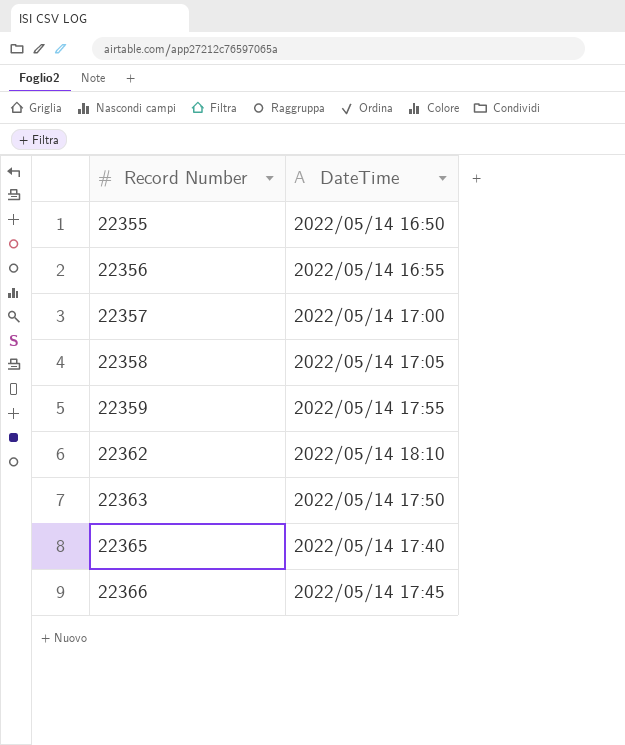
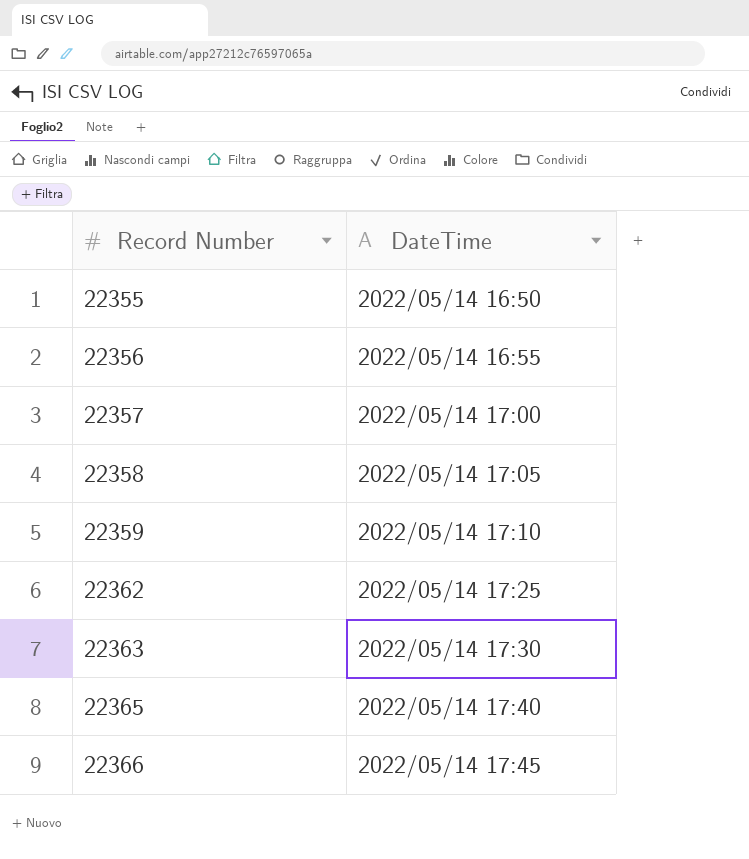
22359 | DateTime: 2022/05/14 17:55 -> 2022/05/14 17:10
22362 | DateTime: 2022/05/14 18:10 -> 2022/05/14 17:25
22363 | DateTime: 2022/05/14 17:50 -> 2022/05/14 17:30

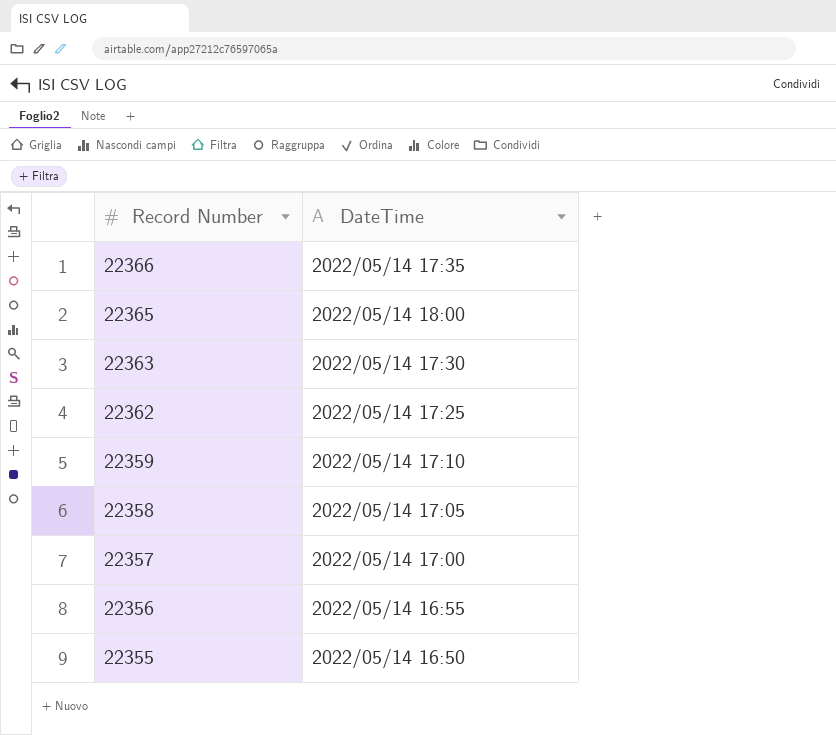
row order: Record Number ascending -> Record Number descending
22366 | DateTime: 2022/05/14 17:45 -> 2022/05/14 17:35
22365 | DateTime: 2022/05/14 17:40 -> 2022/05/14 18:00

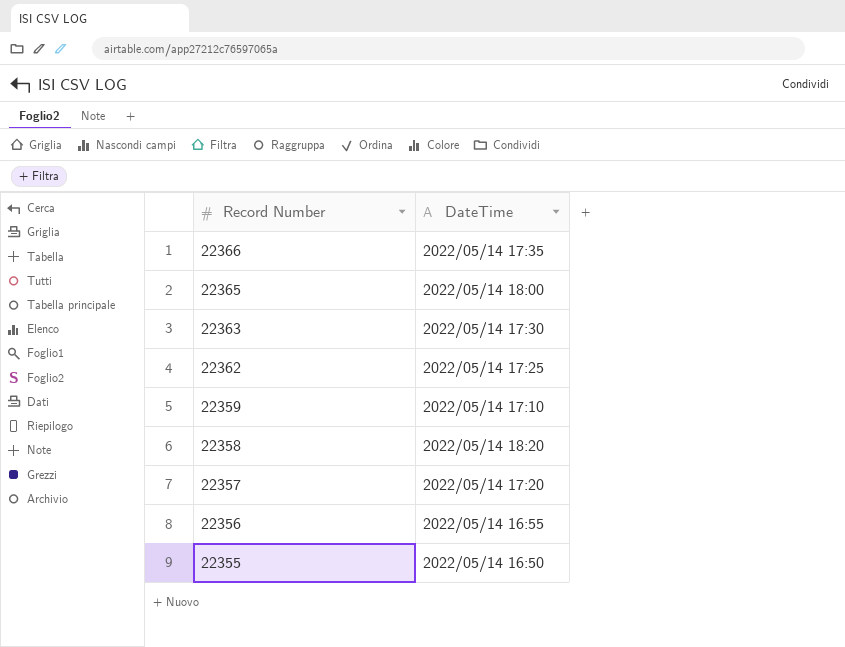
22358 | DateTime: 2022/05/14 17:05 -> 2022/05/14 18:20
22357 | DateTime: 2022/05/14 17:00 -> 2022/05/14 17:20

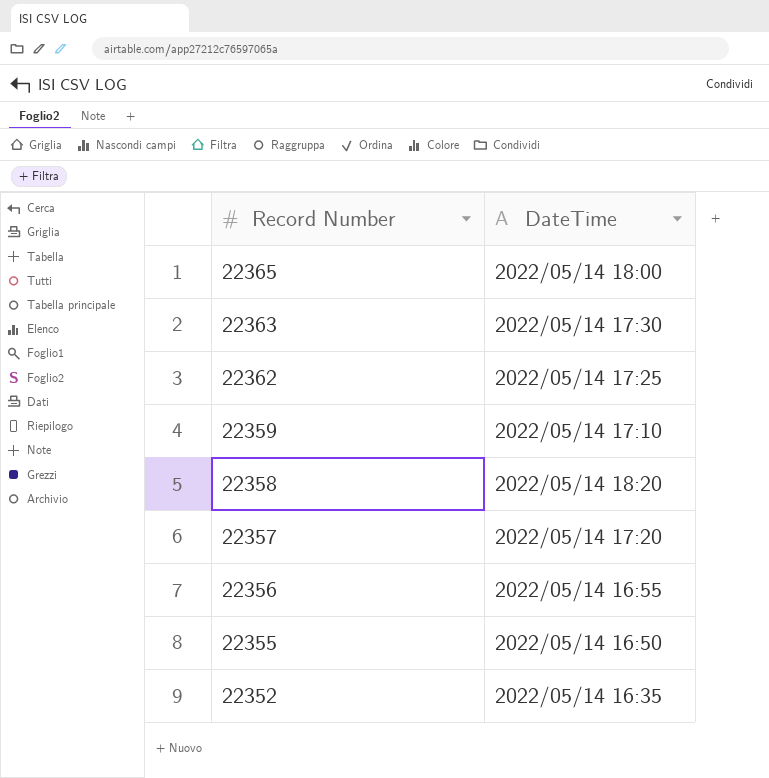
row 22366: 2022/05/14 17:35 -> none
row 22352: none -> 2022/05/14 16:35

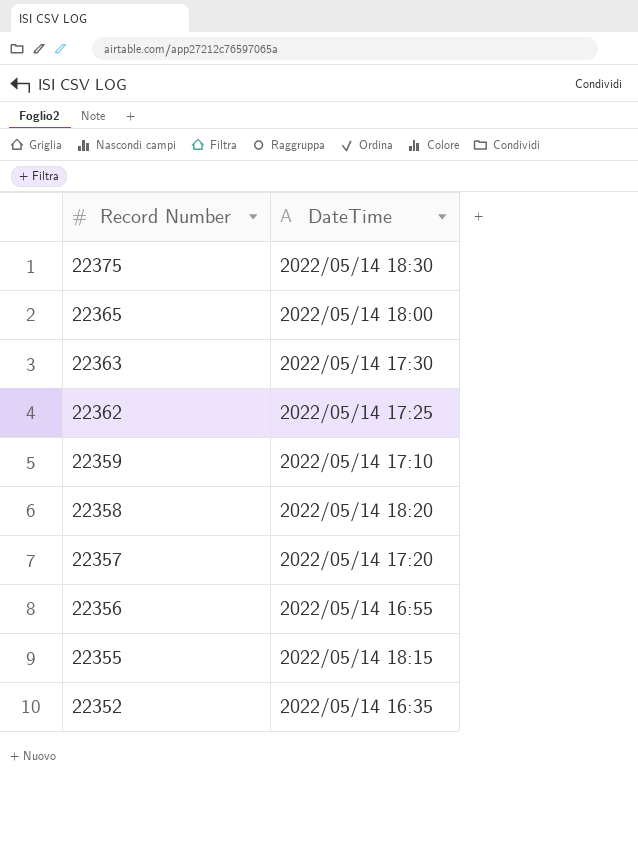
row 22375: none -> 2022/05/14 18:30
22355 | DateTime: 2022/05/14 16:50 -> 2022/05/14 18:15

